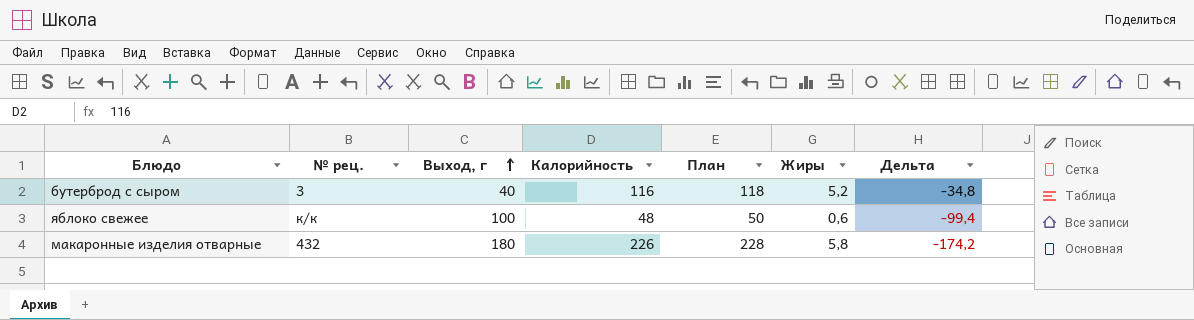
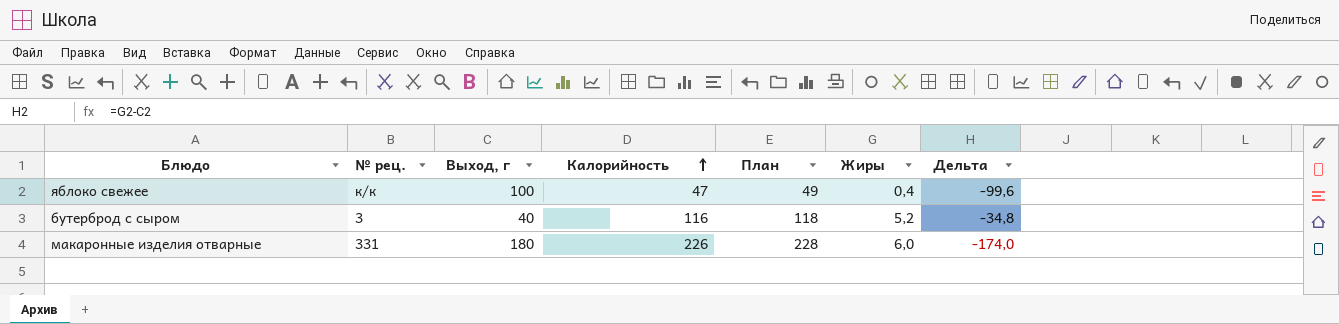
row order: Выход, г ascending -> Калорийность ascending
яблоко свежее | Калорийность: 48 -> 47
яблоко свежее | План: 50 -> 49
яблоко свежее | Жиры: 0,6 -> 0,4
яблоко свежее | Дельта: -99,4 -> -99,6
макаронные изделия отварные | № рец.: 432 -> 331
макаронные изделия отварные | Жиры: 5,8 -> 6,0
макаронные изделия отварные | Дельта: -174,2 -> -174,0

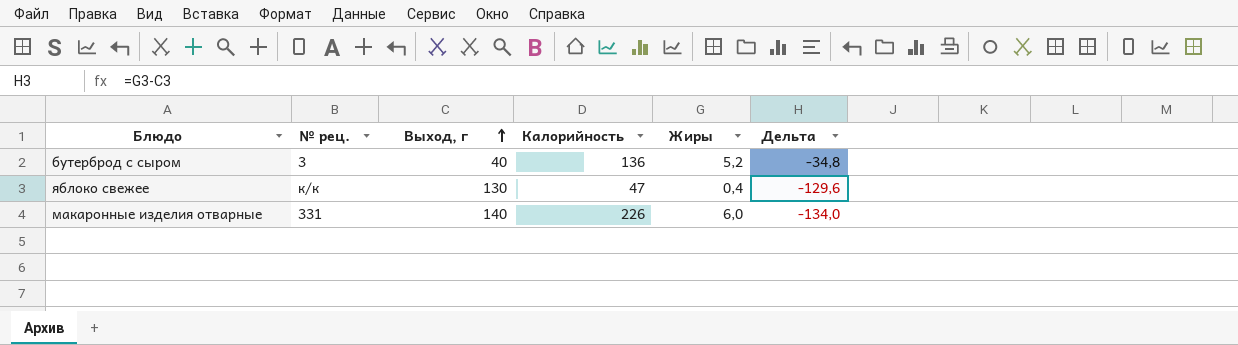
row order: Калорийность ascending -> Выход, г ascending
column План | formula: [Калорийность] + 2 -> none
бутерброд с сыром | Калорийность: 116 -> 136
яблоко свежее | Выход, г: 100 -> 130
яблоко свежее | Дельта: -99,6 -> -129,6
макаронные изделия отварные | Выход, г: 180 -> 140
макаронные изделия отварные | Дельта: -174,0 -> -134,0

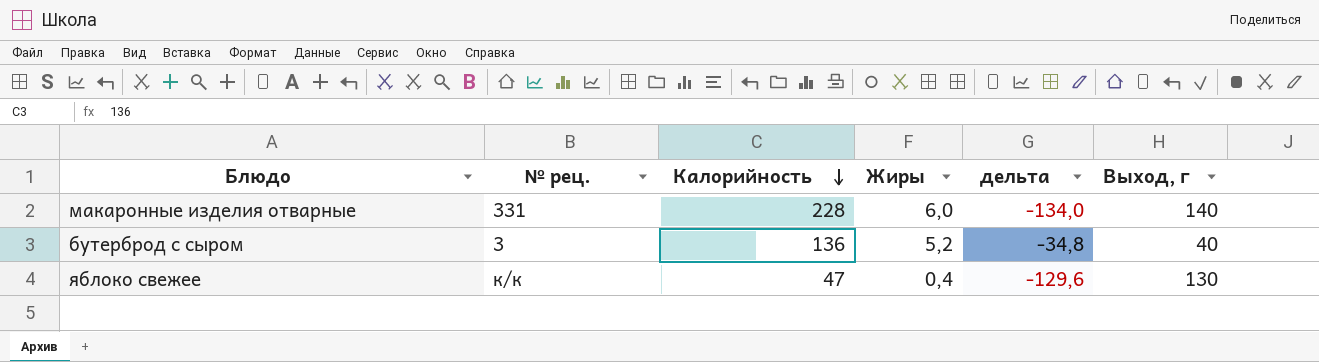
row order: Выход, г ascending -> Калорийность descending
column name: Дельта -> дельта
column Выход, г | position: 3 -> 6
макаронные изделия отварные | Калорийность: 226 -> 228

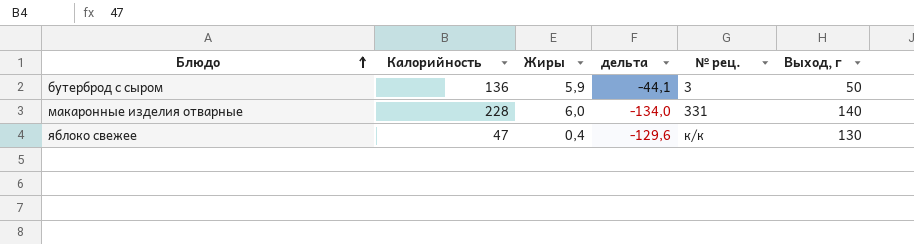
row order: Калорийность descending -> Блюдо ascending
column № рец. | position: 2 -> 5
бутерброд с сыром | Жиры: 5,2 -> 5,9
бутерброд с сыром | дельта: -34,8 -> -44,1
бутерброд с сыром | Выход, г: 40 -> 50

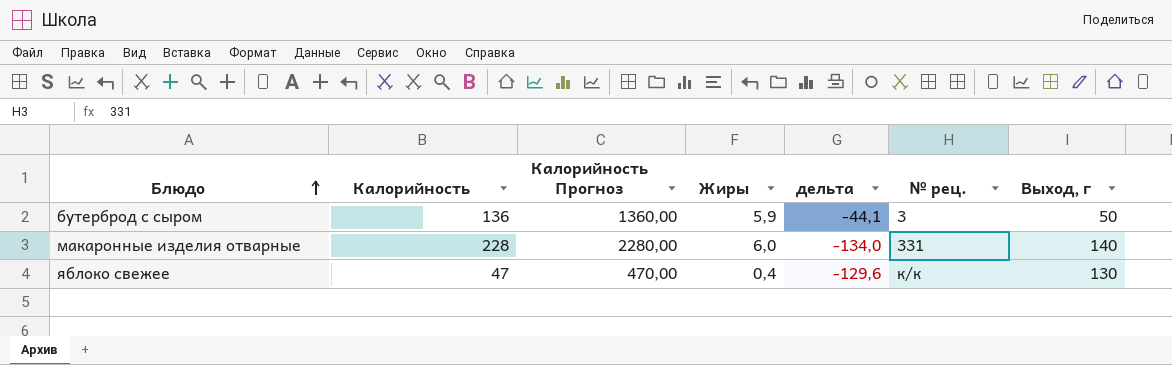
column Калорийность Прогноз | formula: none -> [Калорийность] * 10

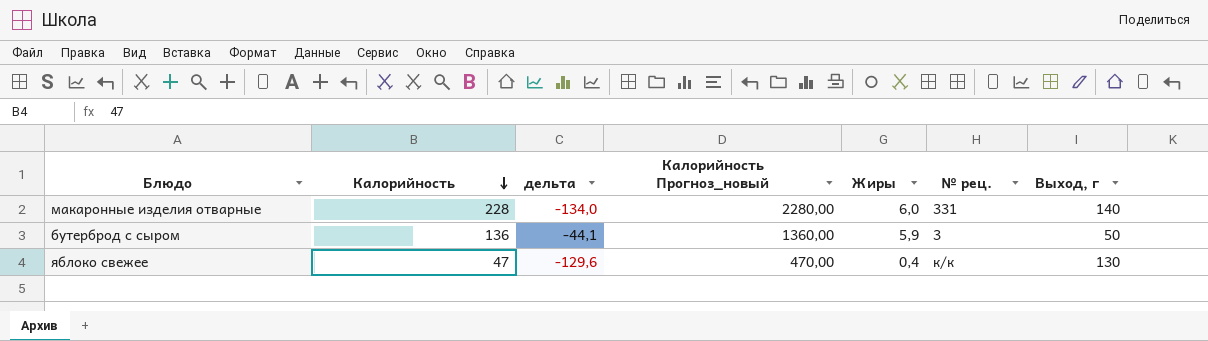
row order: Блюдо ascending -> Калорийность descending
column дельта | position: 5 -> 3
column name: Калорийность Прогноз -> Калорийность Прогноз_новый

